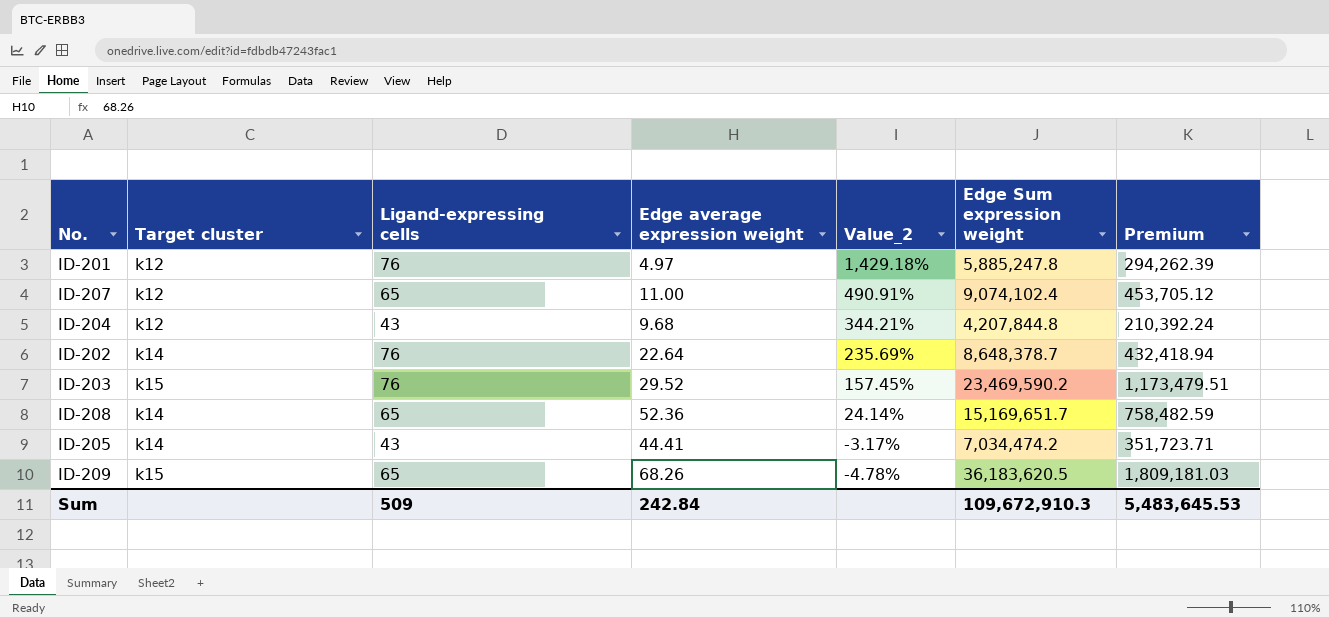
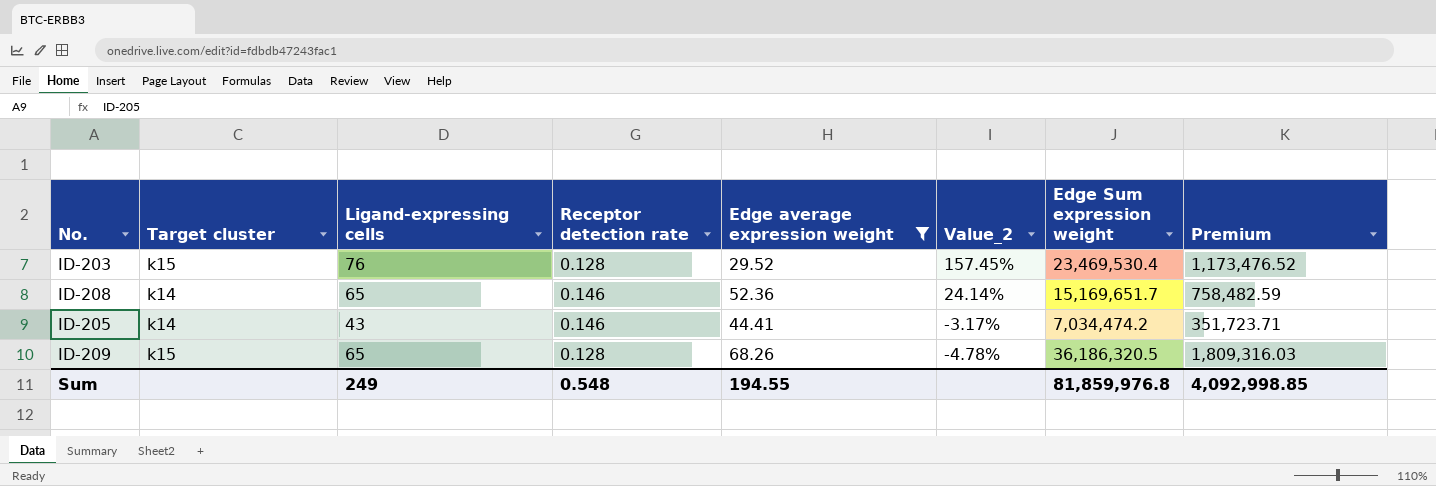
filter: none -> Edge average expression weight >= 29.52
column Receptor detection rate | position: none -> 4
ID-203 | Edge Sum expression weight: 23,469,590.2 -> 23,469,530.4
ID-203 | Premium: 1,173,479.51 -> 1,173,476.52
ID-209 | Edge Sum expression weight: 36,183,620.5 -> 36,186,320.5
ID-209 | Premium: 1,809,181.03 -> 1,809,316.03
Sum | Ligand-expressing cells: 509 -> 249
Sum | Edge average expression weight: 242.84 -> 194.55
Sum | Edge Sum expression weight: 109,672,910.3 -> 81,859,976.8
Sum | Premium: 5,483,645.53 -> 4,092,998.85

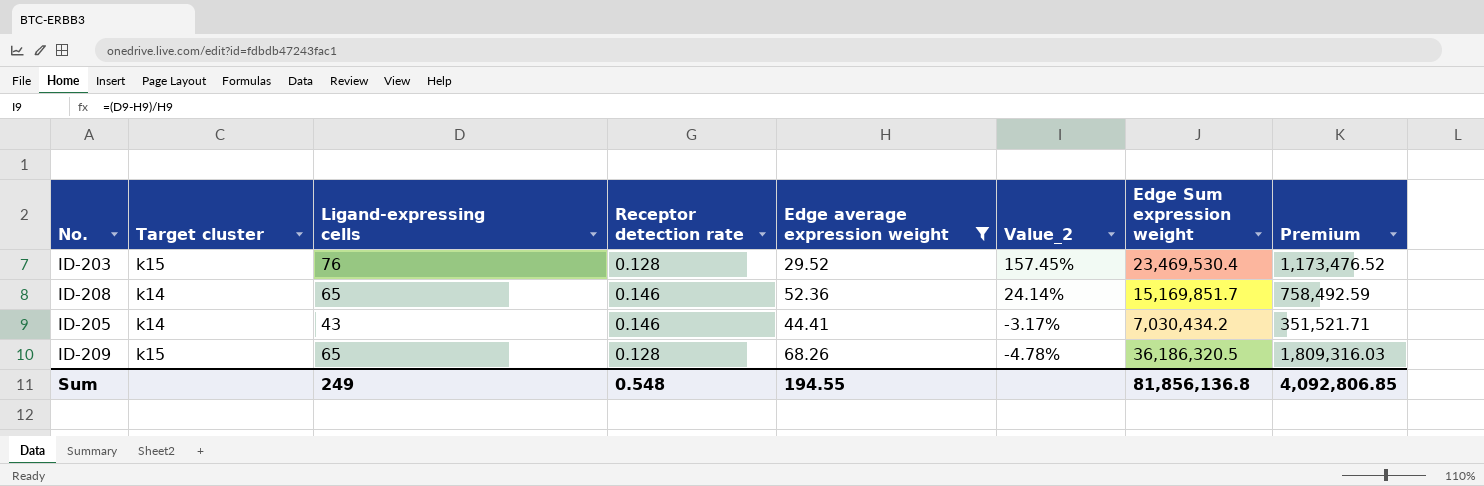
ID-208 | Edge Sum expression weight: 15,169,651.7 -> 15,169,851.7
ID-208 | Premium: 758,482.59 -> 758,492.59
ID-205 | Edge Sum expression weight: 7,034,474.2 -> 7,030,434.2
ID-205 | Premium: 351,723.71 -> 351,521.71
Sum | Edge Sum expression weight: 81,859,976.8 -> 81,856,136.8
Sum | Premium: 4,092,998.85 -> 4,092,806.85

